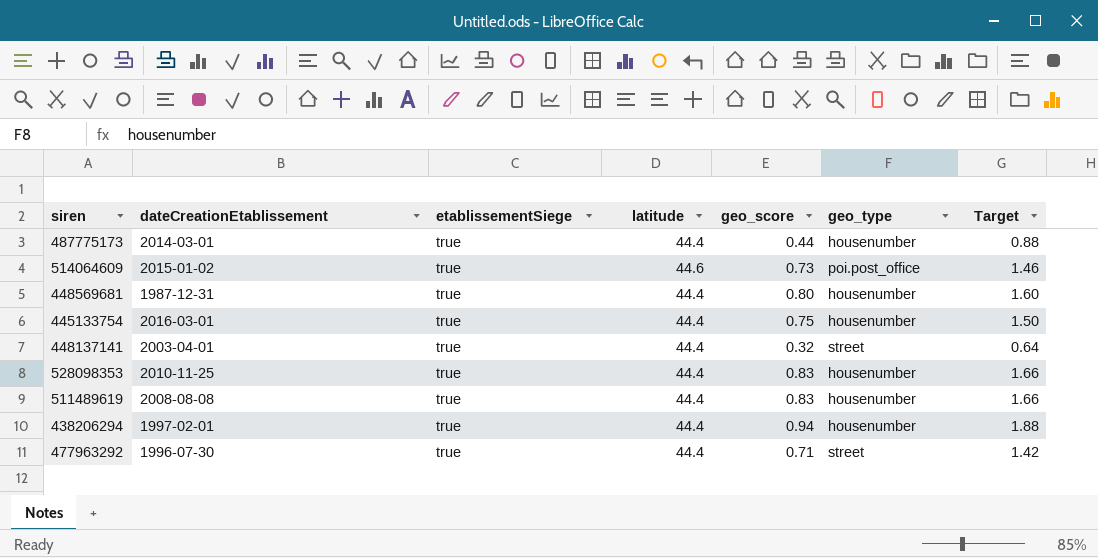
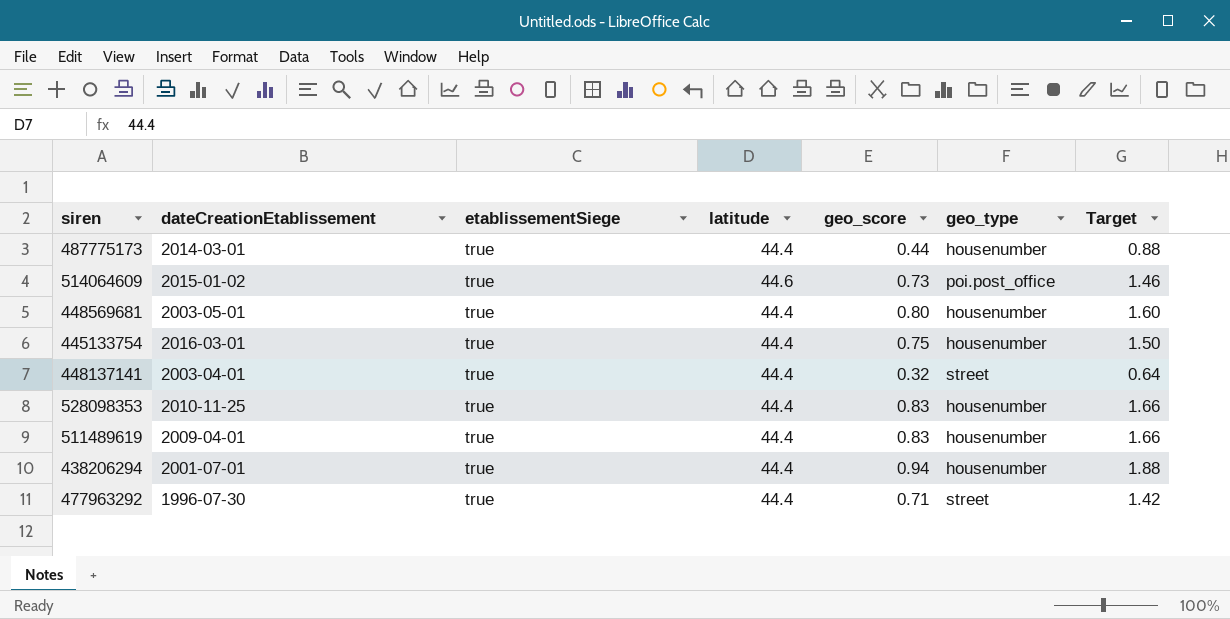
448569681 | dateCreationEtablissement: 1987-12-31 -> 2003-05-01
511489619 | dateCreationEtablissement: 2008-08-08 -> 2009-04-01
438206294 | dateCreationEtablissement: 1997-02-01 -> 2001-07-01

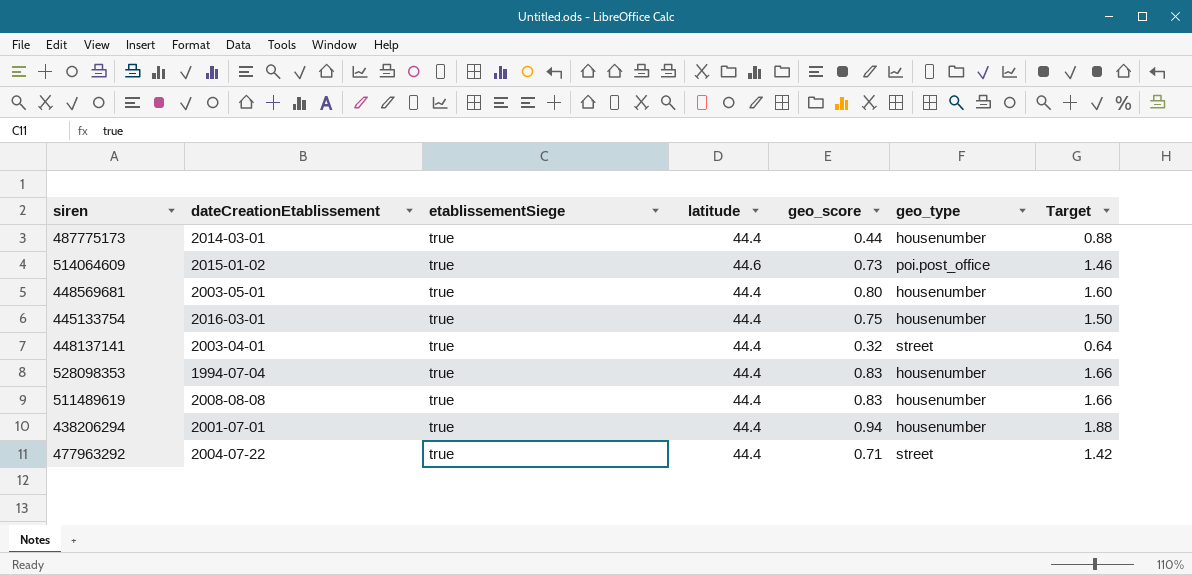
528098353 | dateCreationEtablissement: 2010-11-25 -> 1994-07-04
511489619 | dateCreationEtablissement: 2009-04-01 -> 2008-08-08
477963292 | dateCreationEtablissement: 1996-07-30 -> 2004-07-22

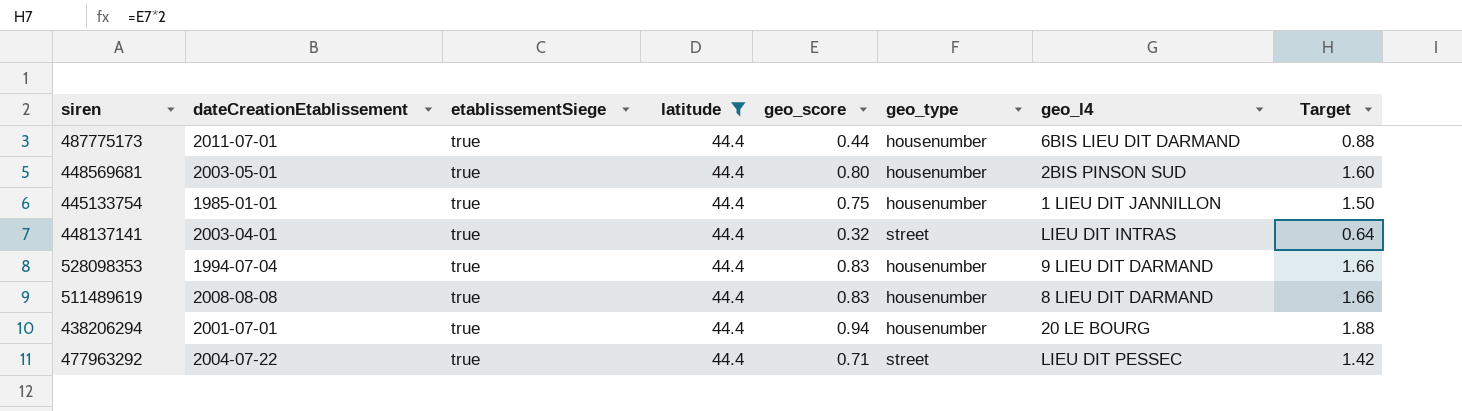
filter: none -> latitude = 44.4
column geo_l4 | position: none -> 7
487775173 | dateCreationEtablissement: 2014-03-01 -> 2011-07-01
445133754 | dateCreationEtablissement: 2016-03-01 -> 1985-01-01

